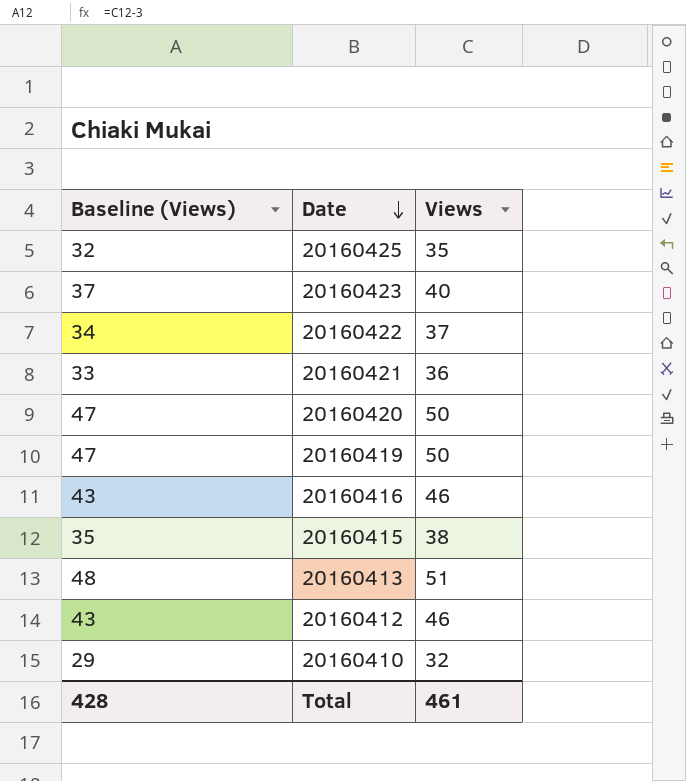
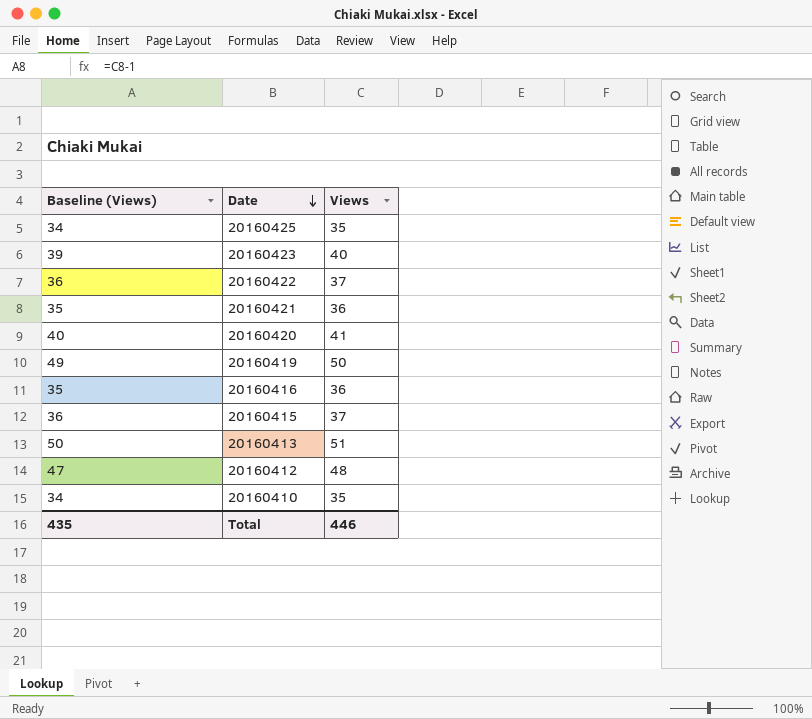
column Baseline (Views) | formula: [Views] - 3 -> [Views] - 1
20160420 | Views: 50 -> 41
20160416 | Views: 46 -> 36
20160415 | Views: 38 -> 37
20160412 | Views: 46 -> 48
20160410 | Views: 32 -> 35
Total | Baseline (Views): 428 -> 435
Total | Views: 461 -> 446

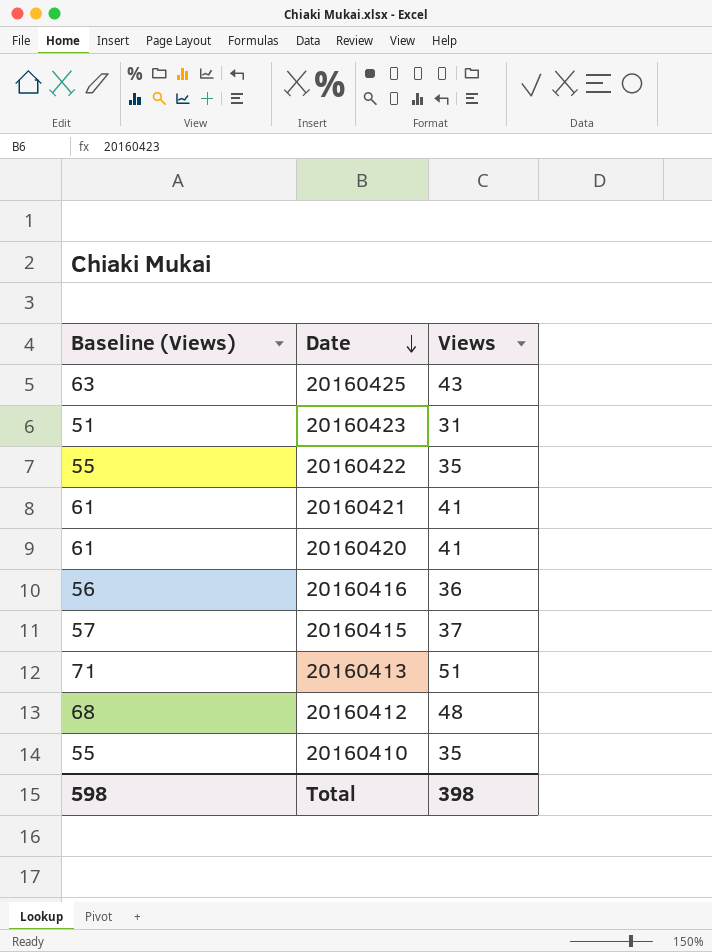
column Baseline (Views) | formula: [Views] - 1 -> [Views] + 20
row 20160419: 49 | 50 -> none
20160425 | Views: 35 -> 43
20160423 | Views: 40 -> 31
20160422 | Views: 37 -> 35
20160421 | Views: 36 -> 41
Total | Baseline (Views): 435 -> 598
Total | Views: 446 -> 398

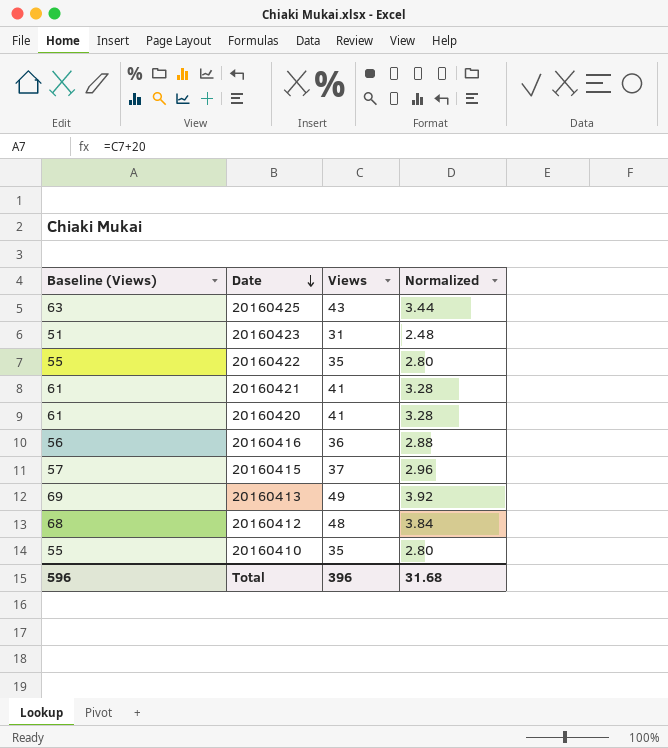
column Normalized | formula: none -> [Views] * 0.08
20160413 | Baseline (Views): 71 -> 69
20160413 | Views: 51 -> 49
Total | Baseline (Views): 598 -> 596
Total | Views: 398 -> 396

